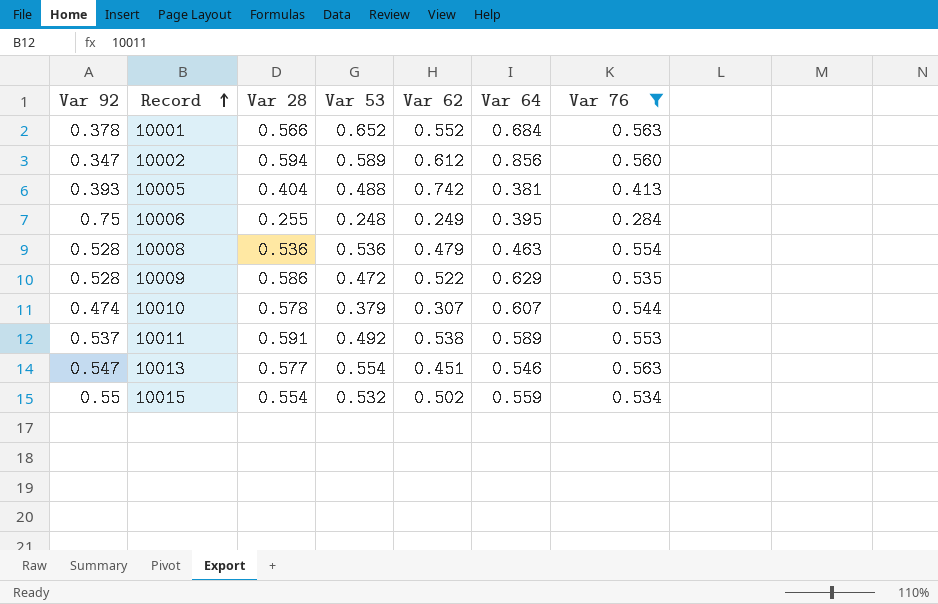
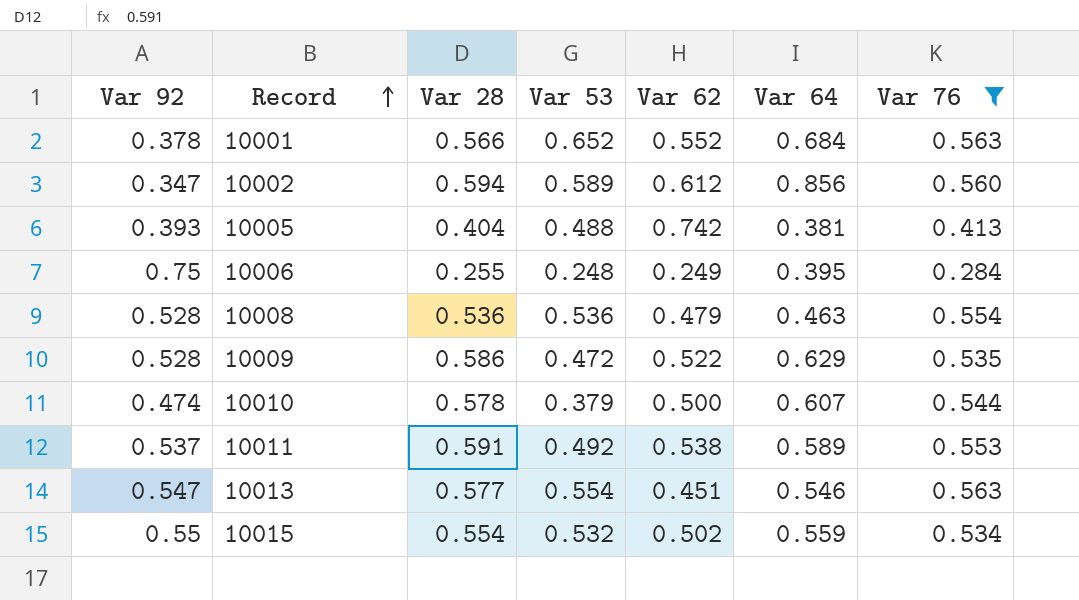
10010 | Var 62: 0.307 -> 0.500

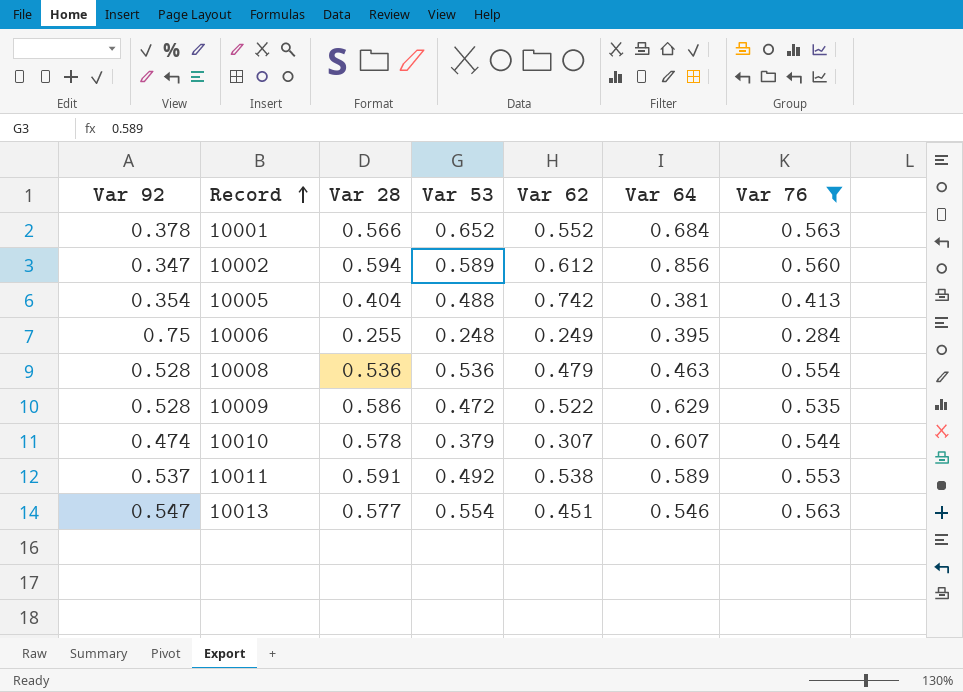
row 10015: 0.55 | 0.554 | 0.532 | 0.502 | 0.559 | 0.534 -> none
10005 | Var 92: 0.393 -> 0.354
10010 | Var 62: 0.500 -> 0.307

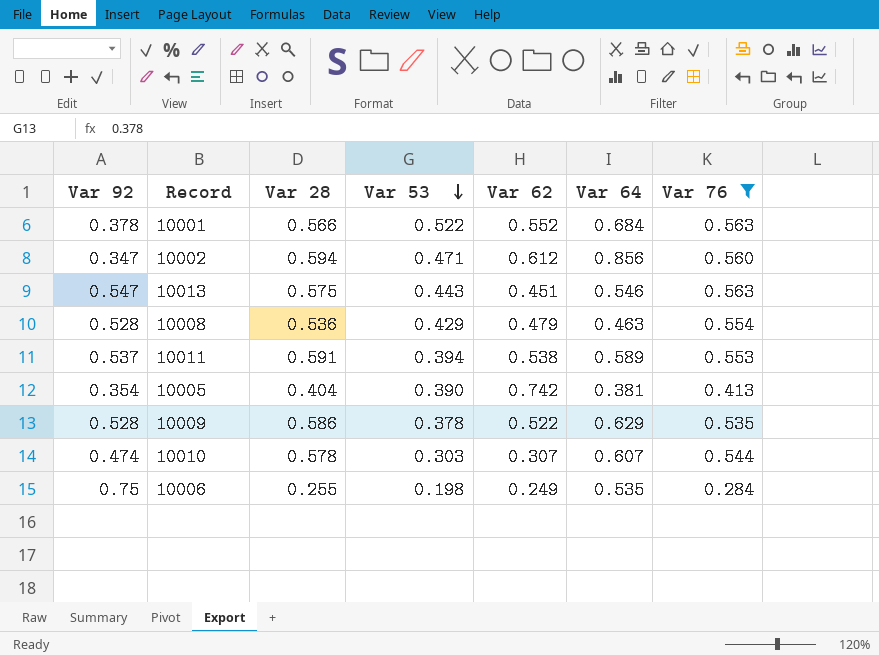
row order: Record ascending -> Var 53 descending
10001 | Var 53: 0.652 -> 0.522
10002 | Var 53: 0.589 -> 0.471
10013 | Var 28: 0.577 -> 0.575
10013 | Var 53: 0.554 -> 0.443
10008 | Var 53: 0.536 -> 0.429
10011 | Var 53: 0.492 -> 0.394
10005 | Var 53: 0.488 -> 0.390
10009 | Var 53: 0.472 -> 0.378
10010 | Var 53: 0.379 -> 0.303
10006 | Var 53: 0.248 -> 0.198
10006 | Var 64: 0.395 -> 0.535

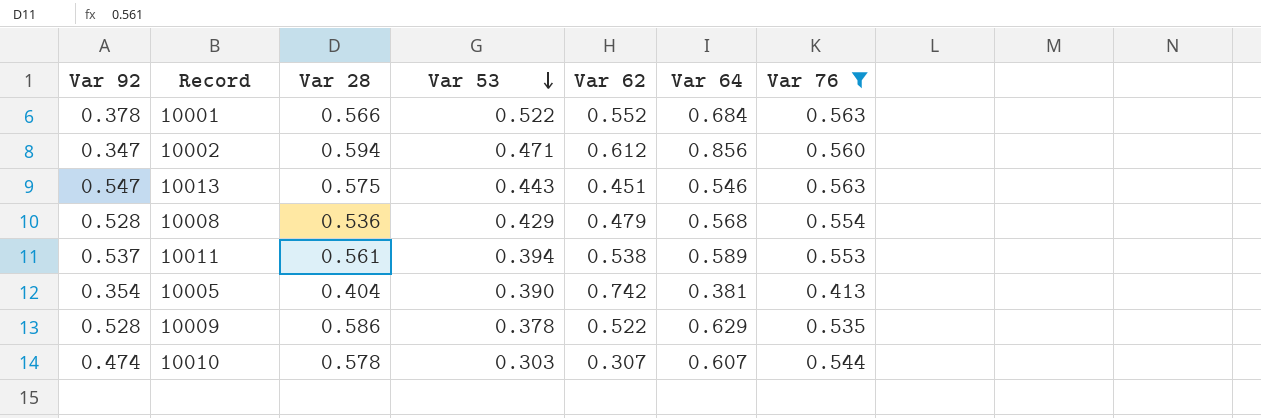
row 10006: 0.75 | 0.255 | 0.198 | 0.249 | 0.535 | 0.284 -> none
10008 | Var 64: 0.463 -> 0.568
10011 | Var 28: 0.591 -> 0.561

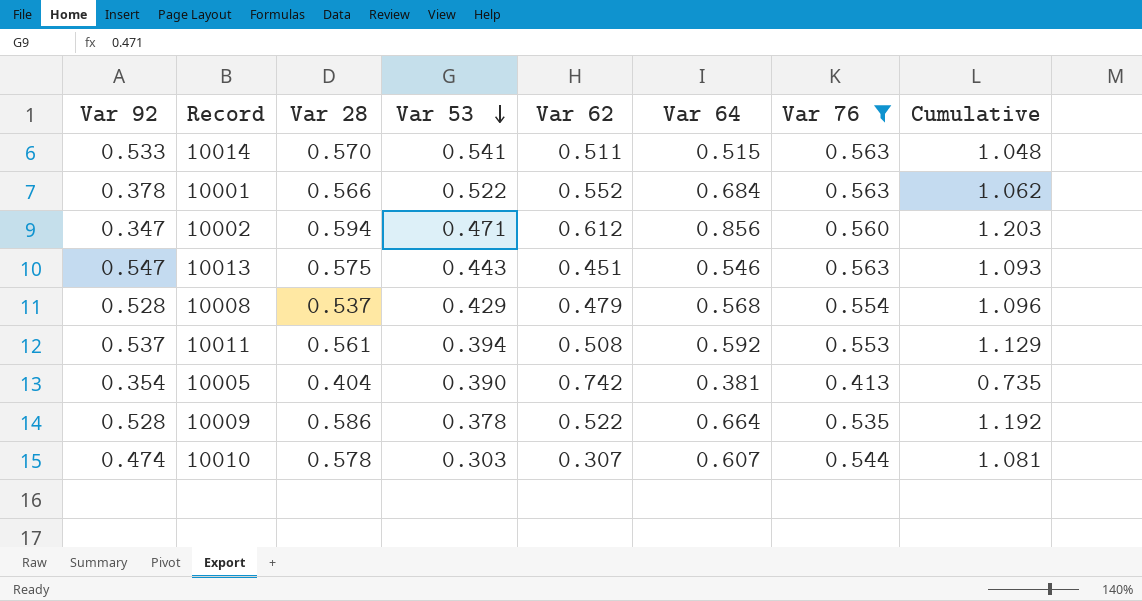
column Cumulative | formula: none -> [Var 92] + [Var 64]
row 10014: none -> 0.533 | 0.570 | 0.541 | 0.511 | 0.515 | 0.563 | 1.048
10008 | Var 28: 0.536 -> 0.537
10011 | Var 62: 0.538 -> 0.508
10011 | Var 64: 0.589 -> 0.592
10009 | Var 64: 0.629 -> 0.664

